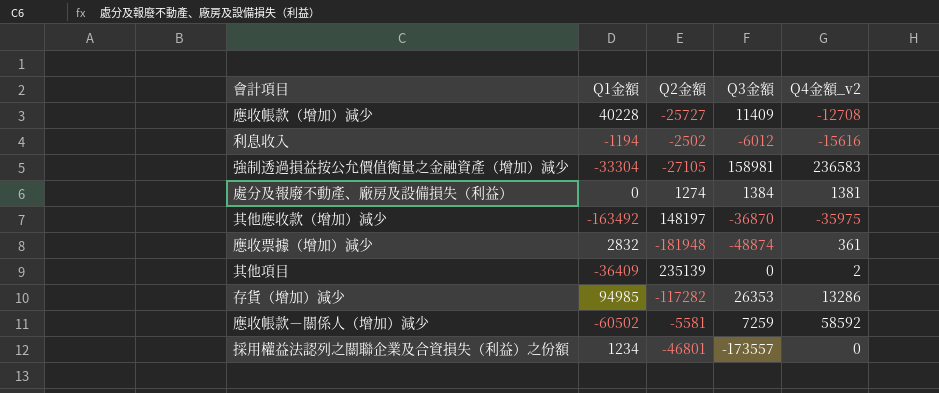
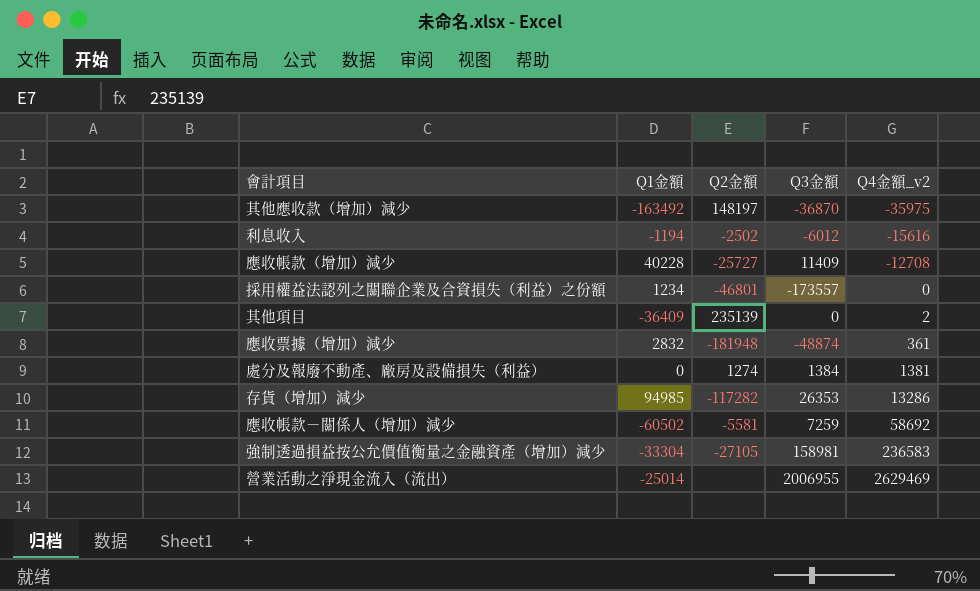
row order: none -> Q4金額_v2 ascending
應收帳款－關係人（增加）減少 | Q4金額_v2: 58592 -> 58692
row 營業活動之淨現金流入（流出）: none -> -25014 | none | 2006955 | 2629469

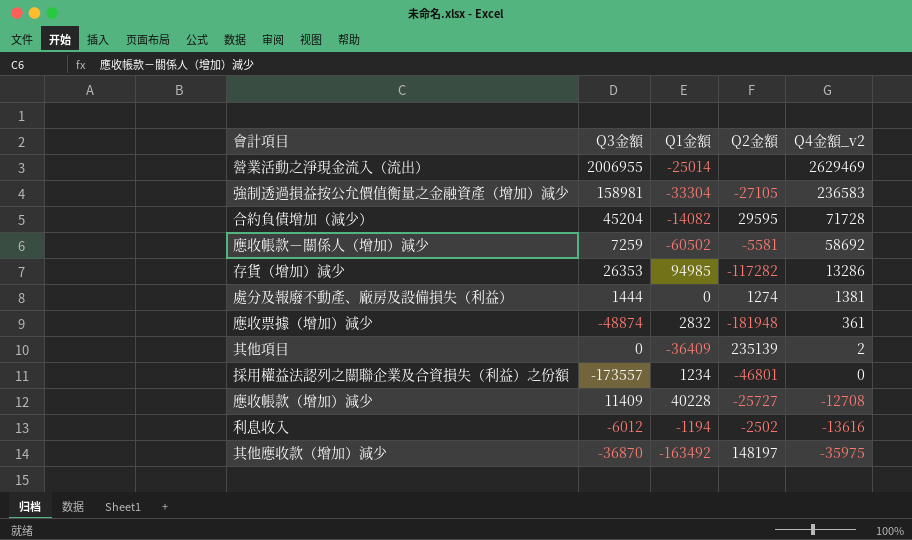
row order: Q4金額_v2 ascending -> Q4金額_v2 descending
column Q3金額 | position: 4 -> 2
row 合約負債增加（減少）: none -> 45204 | -14082 | 29595 | 71728
處分及報廢不動產、廠房及設備損失（利益） | Q3金額: 1384 -> 1444
利息收入 | Q4金額_v2: -15616 -> -13616

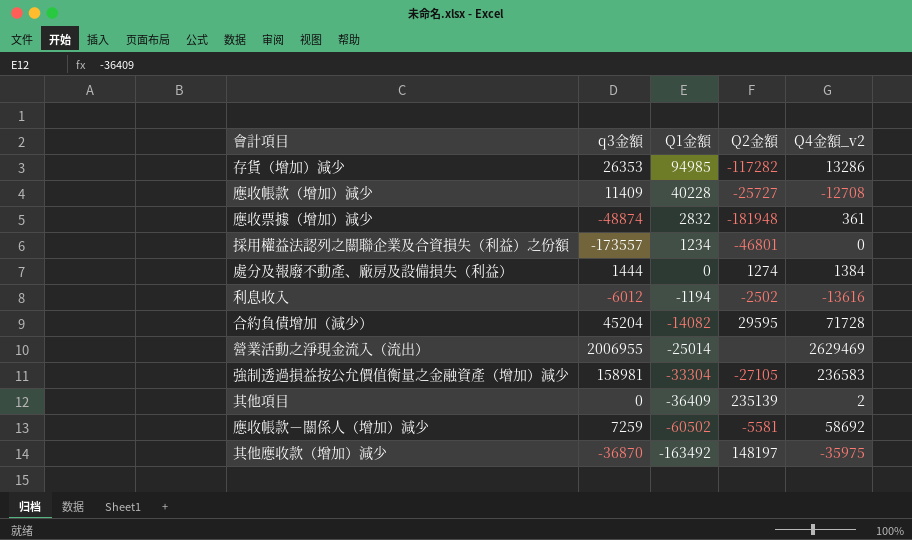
row order: Q4金額_v2 descending -> Q1金額 descending
column name: Q3金額 -> q3金額
處分及報廢不動產、廠房及設備損失（利益） | Q4金額_v2: 1381 -> 1384

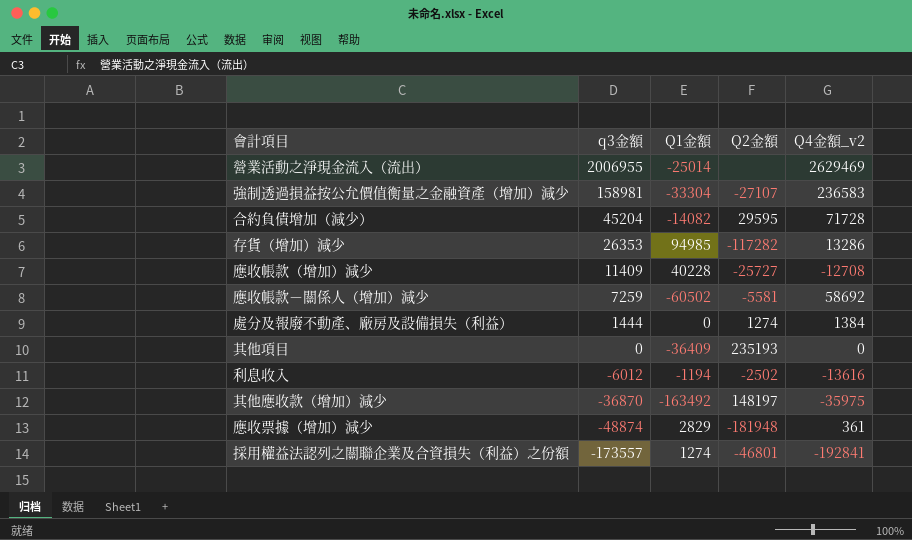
row order: Q1金額 descending -> q3金額 descending
強制透過損益按公允價值衡量之金融資產（增加）減少 | Q2金額: -27105 -> -27107
其他項目 | Q2金額: 235139 -> 235193
其他項目 | Q4金額_v2: 2 -> 0
應收票據（增加）減少 | Q1金額: 2832 -> 2829
採用權益法認列之關聯企業及合資損失（利益）之份額 | Q1金額: 1234 -> 1274
採用權益法認列之關聯企業及合資損失（利益）之份額 | Q4金額_v2: 0 -> -192841

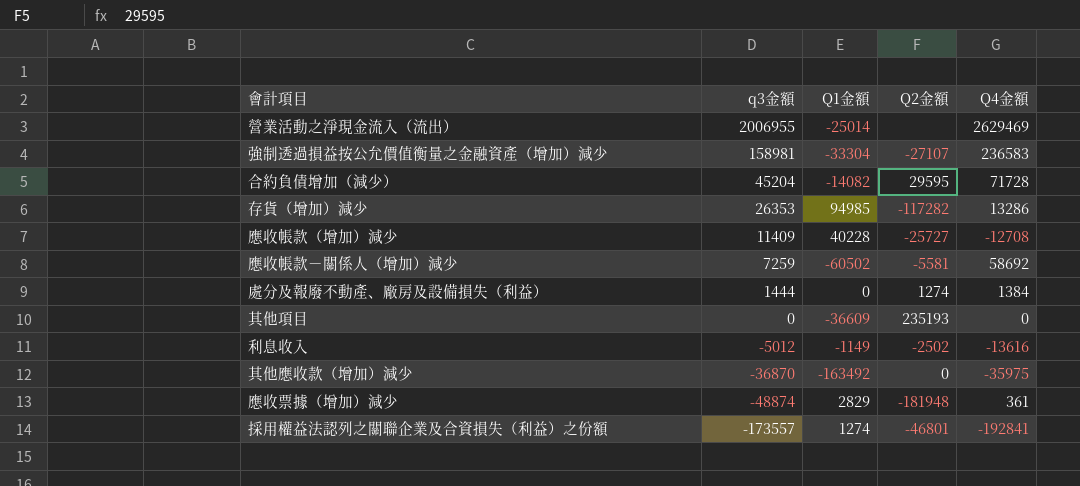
column name: Q4金額_v2 -> Q4金額
其他項目 | Q1金額: -36409 -> -36609
利息收入 | q3金額: -6012 -> -5012
利息收入 | Q1金額: -1194 -> -1149
其他應收款（增加）減少 | Q2金額: 148197 -> 0

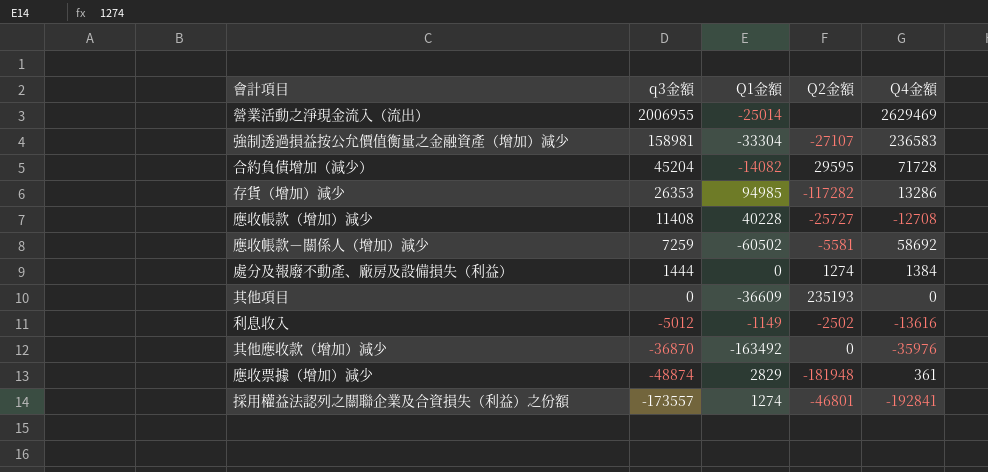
應收帳款（增加）減少 | q3金額: 11409 -> 11408
其他應收款（增加）減少 | Q4金額: -35975 -> -35976

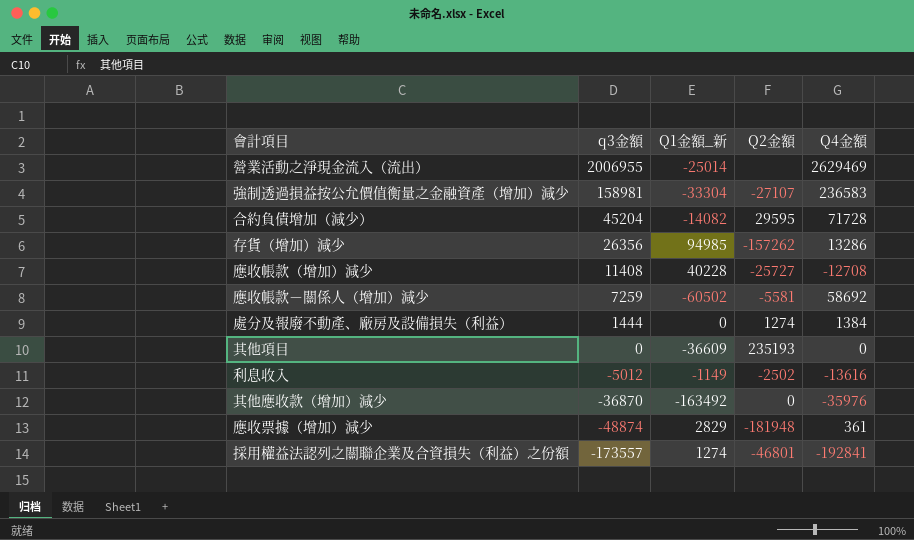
column name: Q1金額 -> Q1金額_新
存貨（增加）減少 | q3金額: 26353 -> 26356
存貨（增加）減少 | Q2金額: -117282 -> -157262

